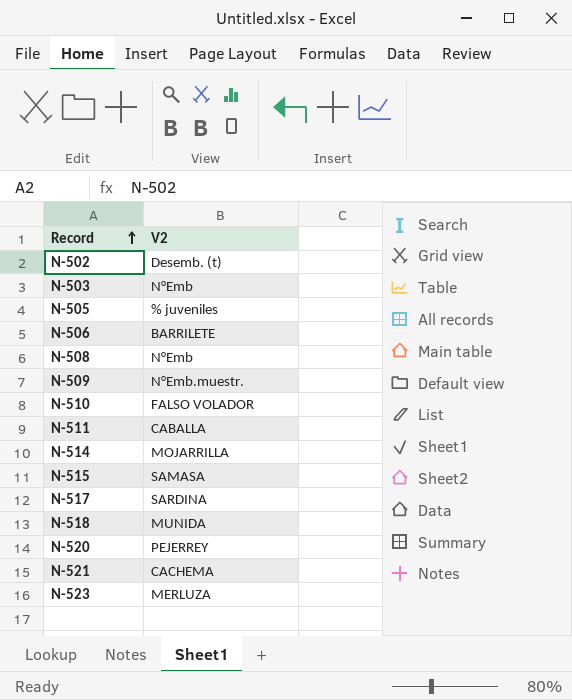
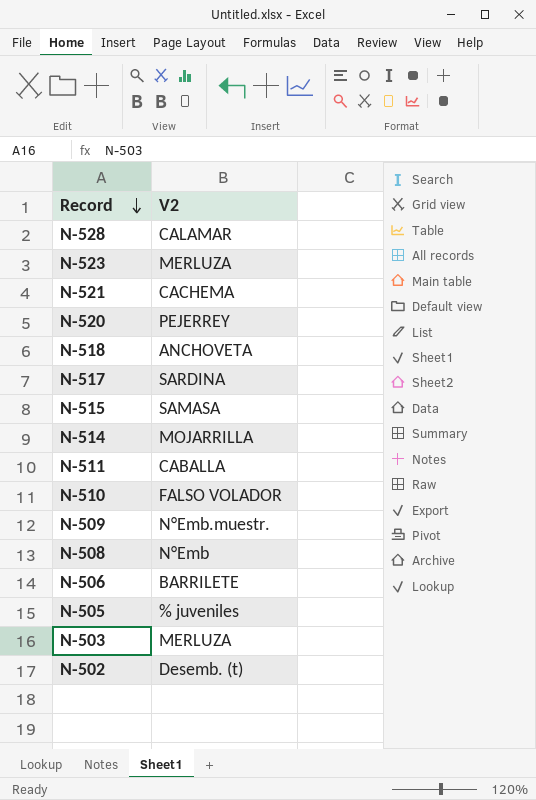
row order: Record ascending -> Record descending
row N-528: none -> CALAMAR
N-518 | V2: MUNIDA -> ANCHOVETA
N-503 | V2: N°Emb -> MERLUZA

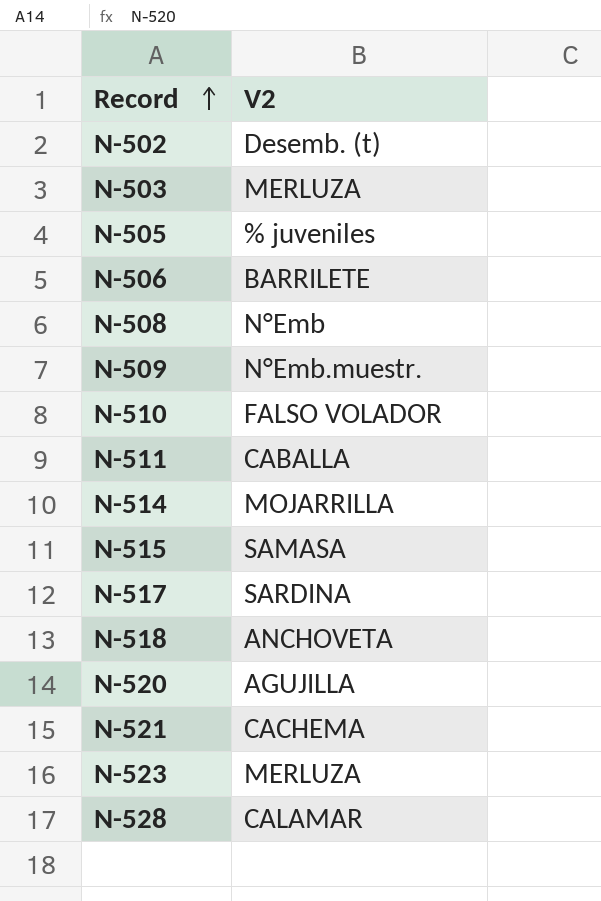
row order: Record descending -> Record ascending
N-520 | V2: PEJERREY -> AGUJILLA

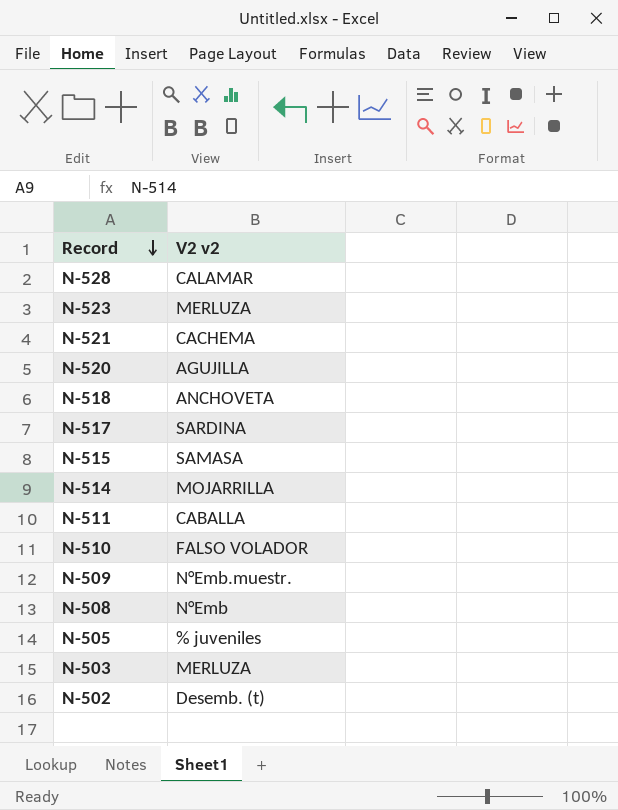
row order: Record ascending -> Record descending
column name: V2 -> V2 v2
row N-506: BARRILETE -> none

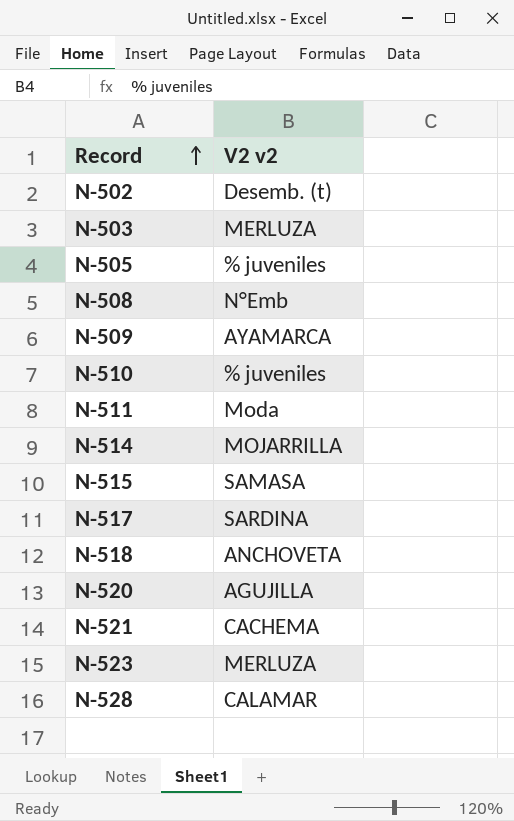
row order: Record descending -> Record ascending
N-509 | V2 v2: N°Emb.muestr. -> AYAMARCA
N-510 | V2 v2: FALSO VOLADOR -> % juveniles
N-511 | V2 v2: CABALLA -> Moda

